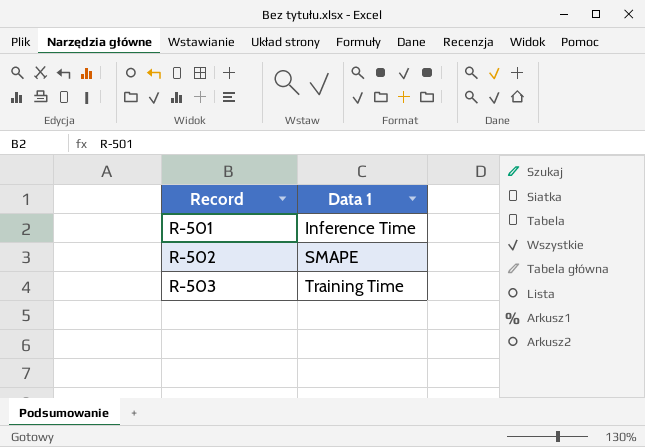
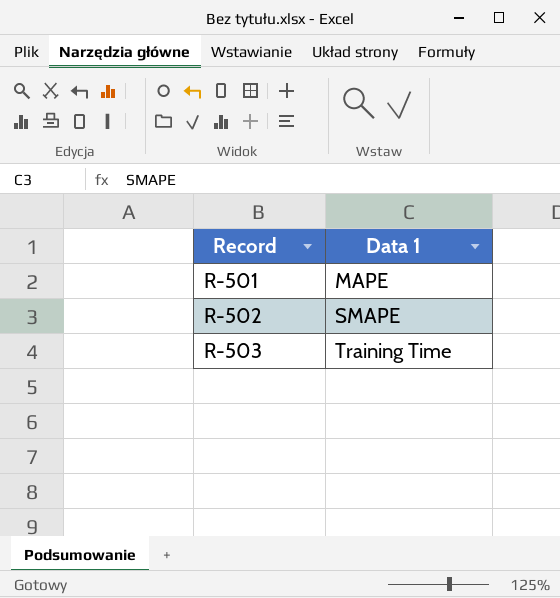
R-501 | Data 1: Inference Time -> MAPE

